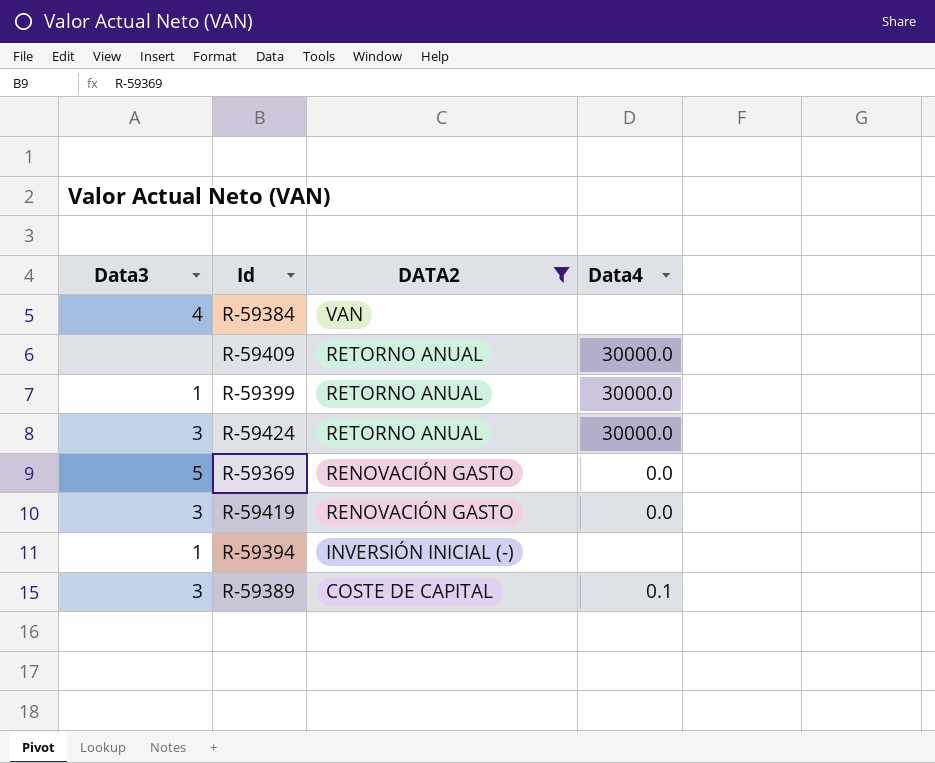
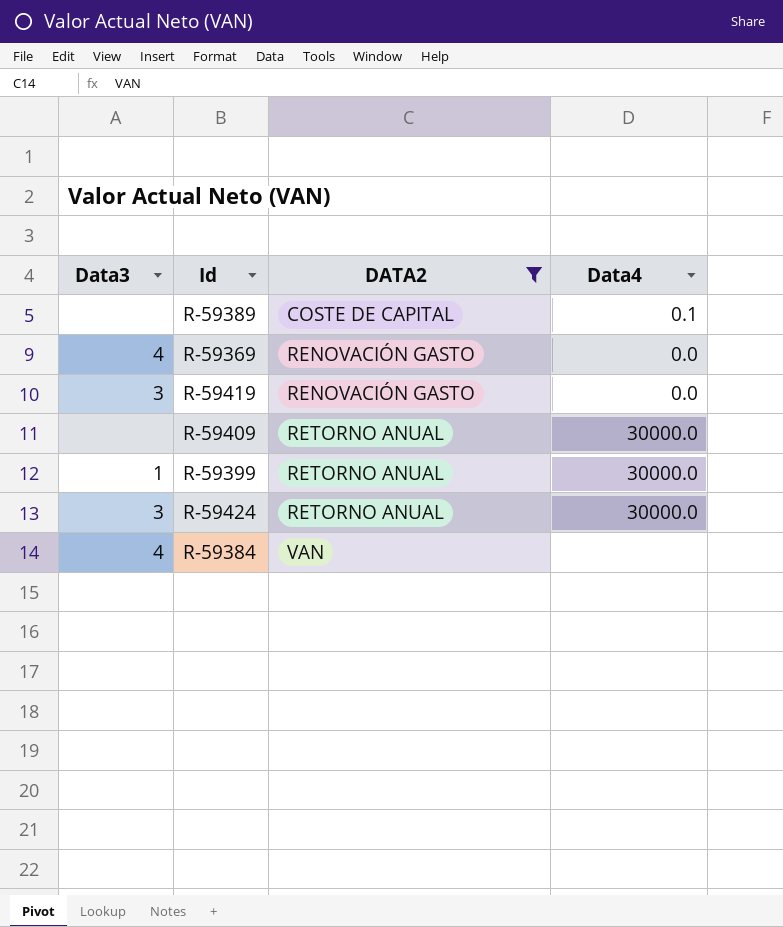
row order: DATA2 descending -> DATA2 ascending
row R-59394: 1 | INVERSIÓN INICIAL (-) | none -> none
R-59389 | Data3: 3 -> none
R-59369 | Data3: 5 -> 4

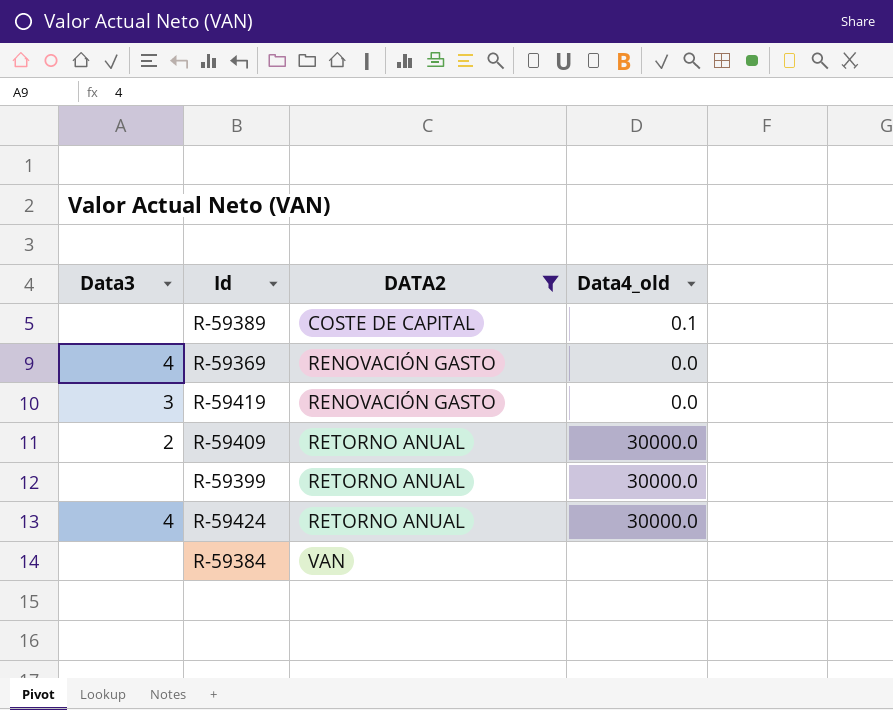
column name: Data4 -> Data4_old
R-59409 | Data3: none -> 2
R-59399 | Data3: 1 -> none
R-59424 | Data3: 3 -> 4
R-59384 | Data3: 4 -> none

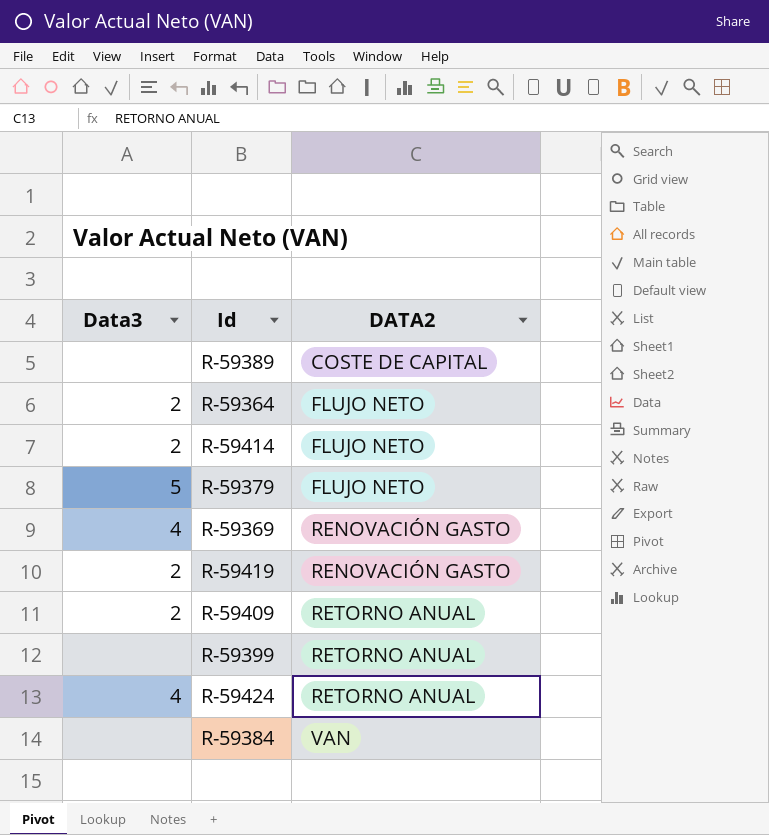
filter: DATA2 != FLUJO NETO -> none
column Data4_old | position: 4 -> none
R-59419 | Data3: 3 -> 2

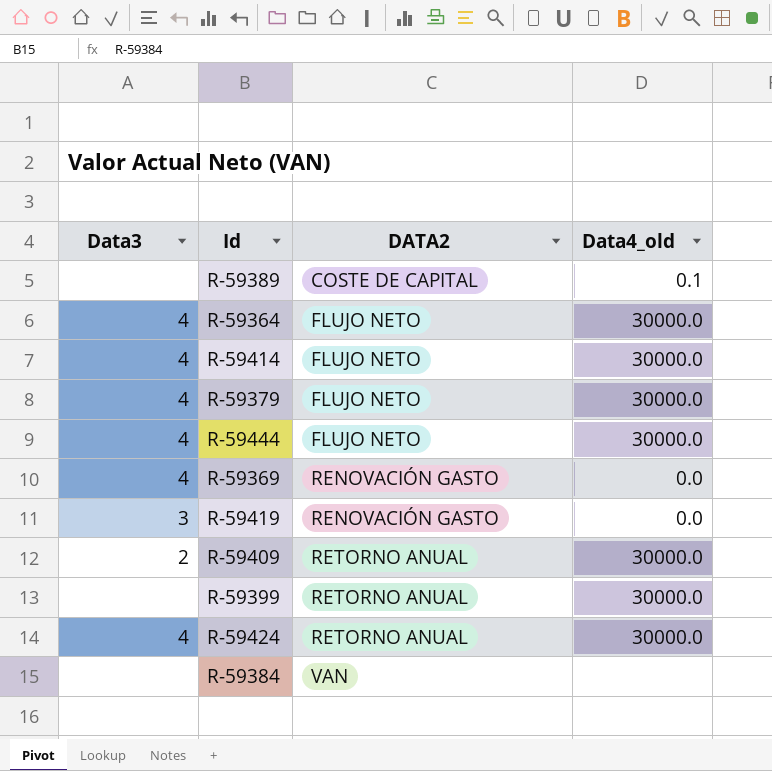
column Data4_old | position: none -> 4
R-59364 | Data3: 2 -> 4
R-59414 | Data3: 2 -> 4
R-59379 | Data3: 5 -> 4
row R-59444: none -> 4 | FLUJO NETO | 30000.0
R-59419 | Data3: 2 -> 3

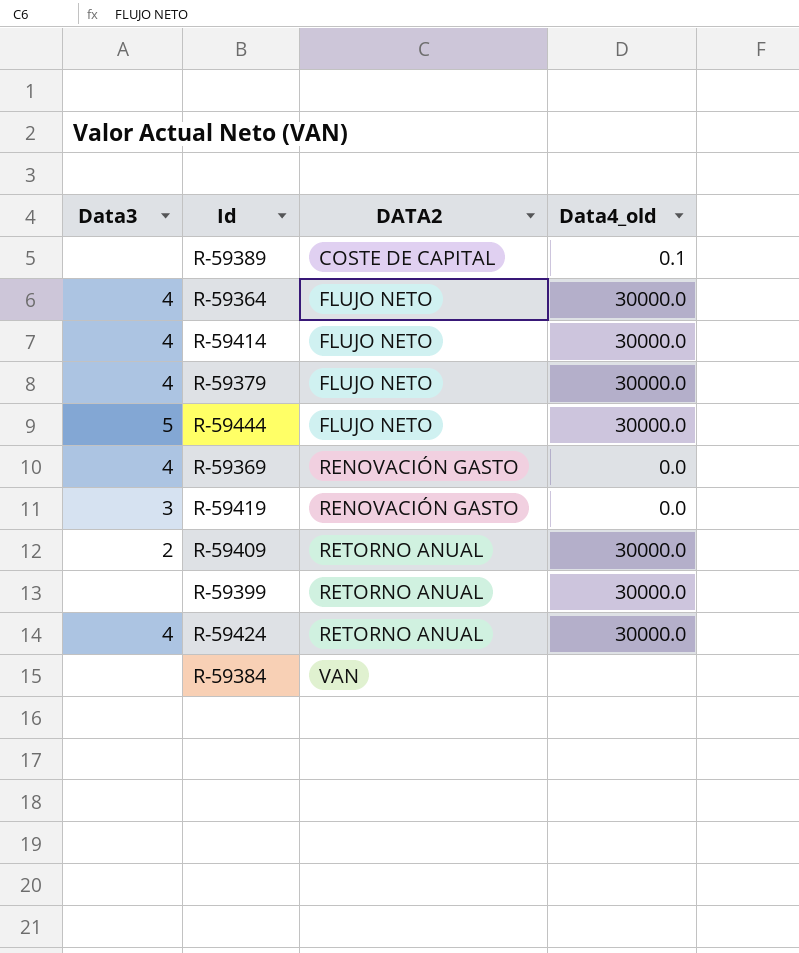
R-59444 | Data3: 4 -> 5

